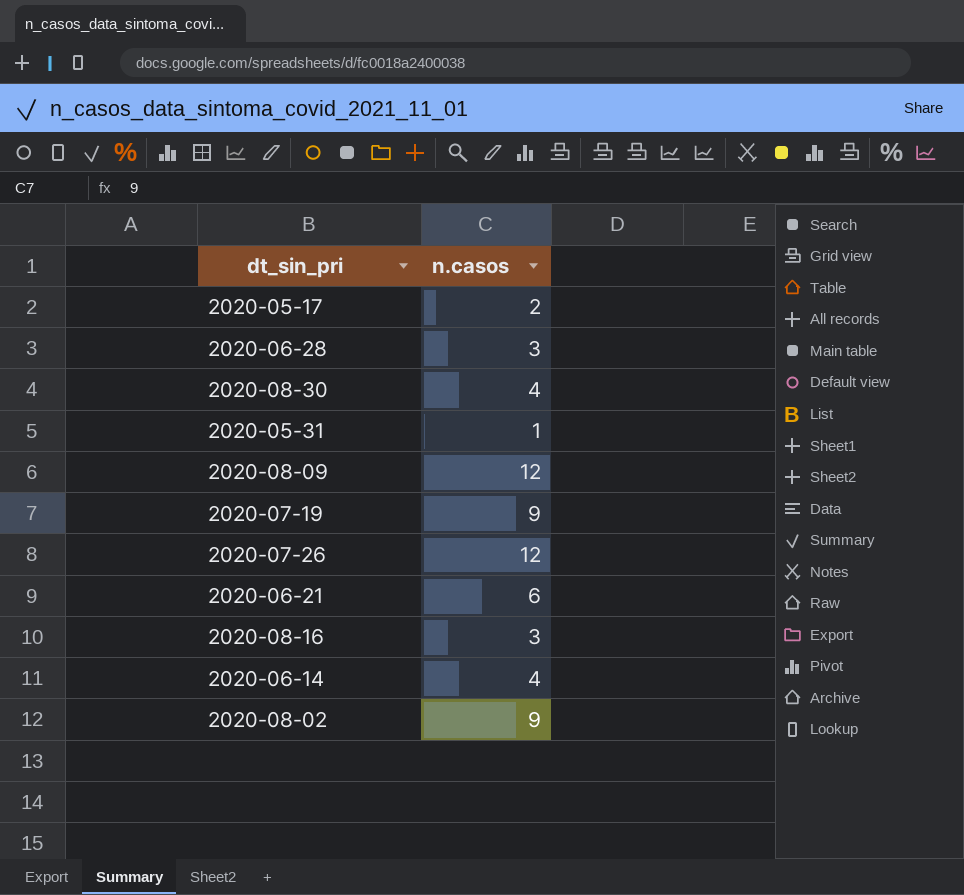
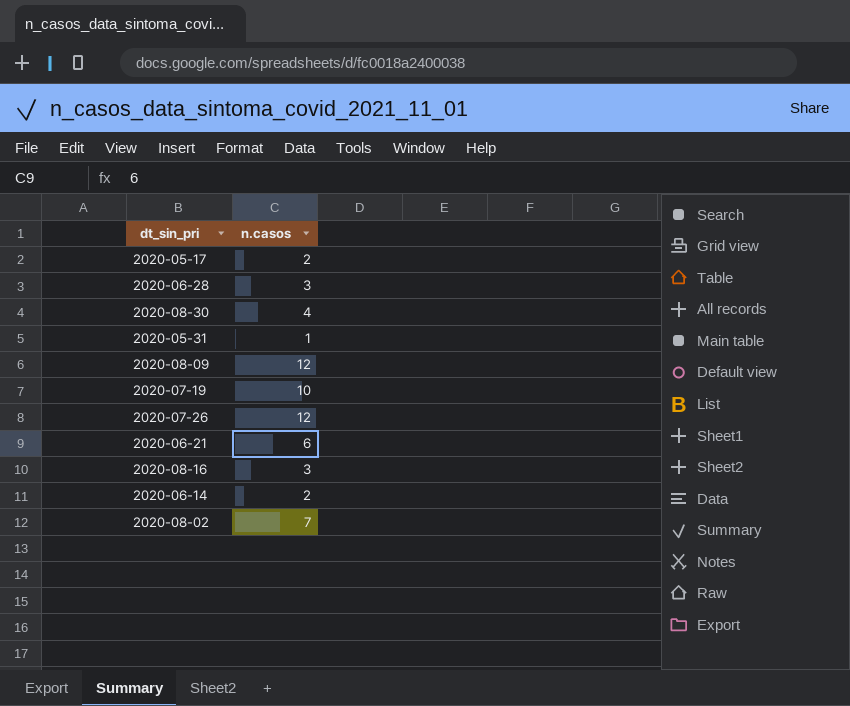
2020-07-19 | n.casos: 9 -> 10
2020-06-14 | n.casos: 4 -> 2
2020-08-02 | n.casos: 9 -> 7

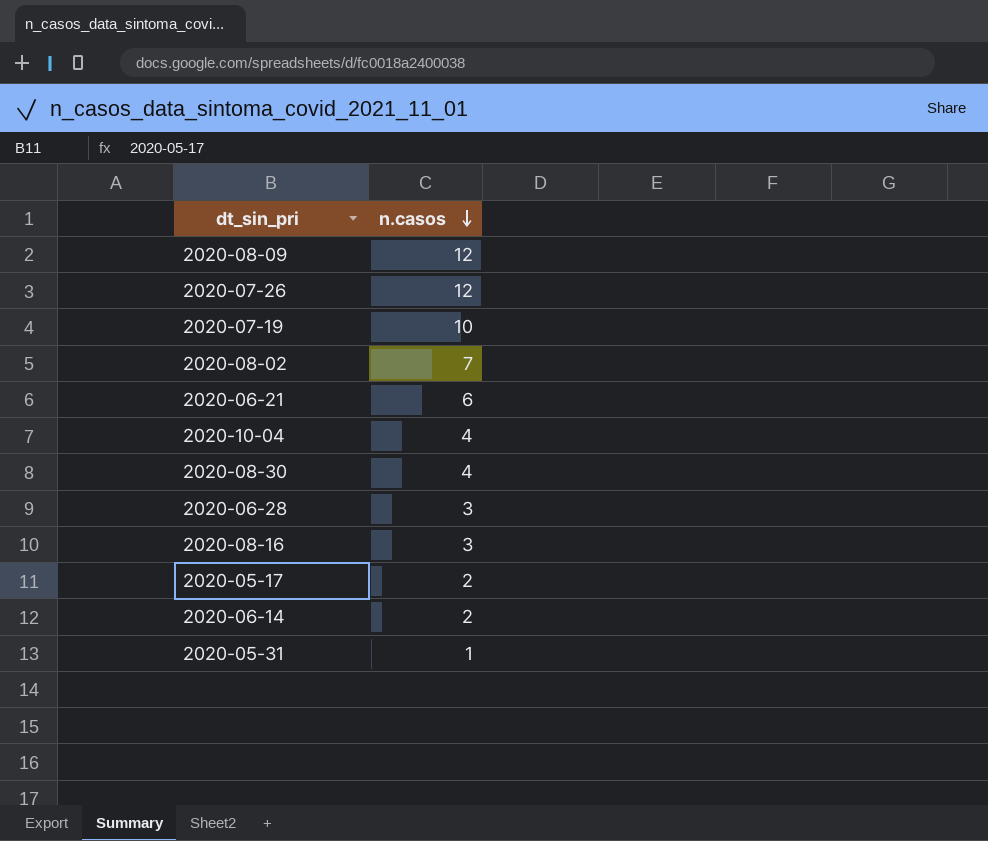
row order: none -> n.casos descending
row 2020-10-04: none -> 4

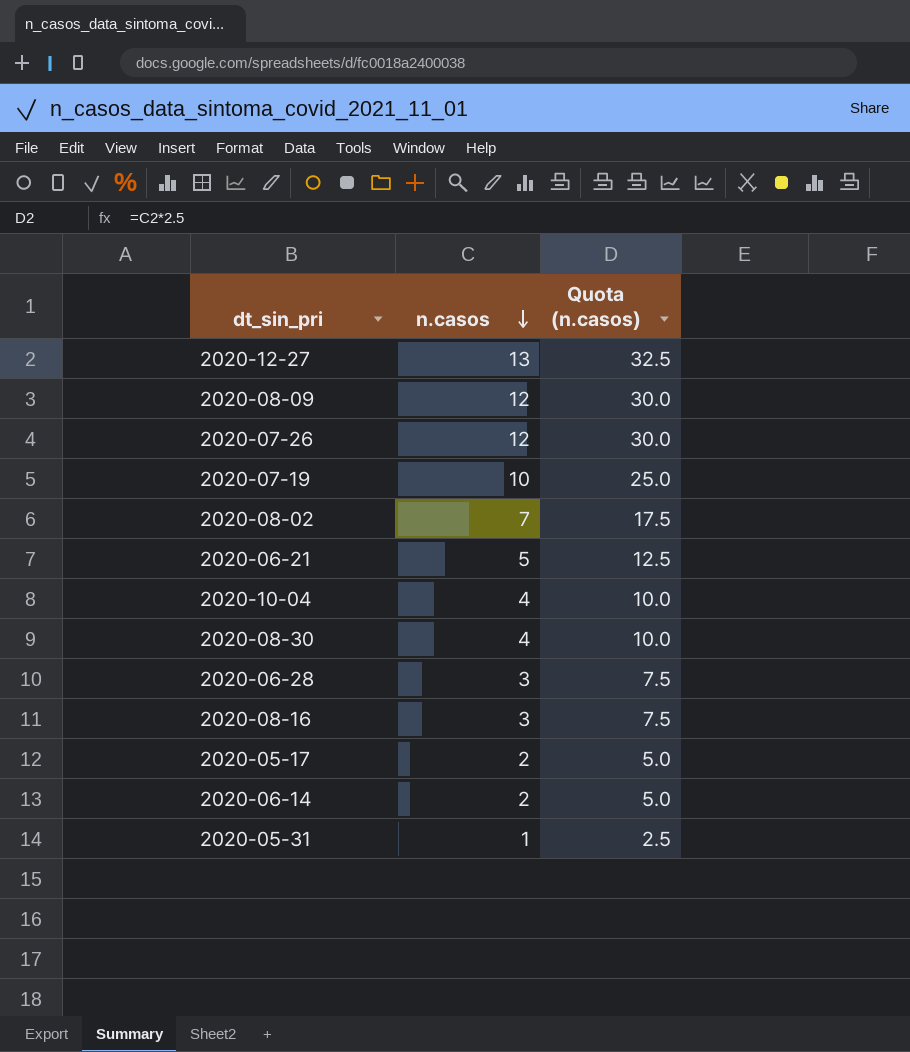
column Quota (n.casos) | formula: none -> [n.casos] * 2.5
row 2020-12-27: none -> 13 | 32.5
2020-06-21 | n.casos: 6 -> 5

